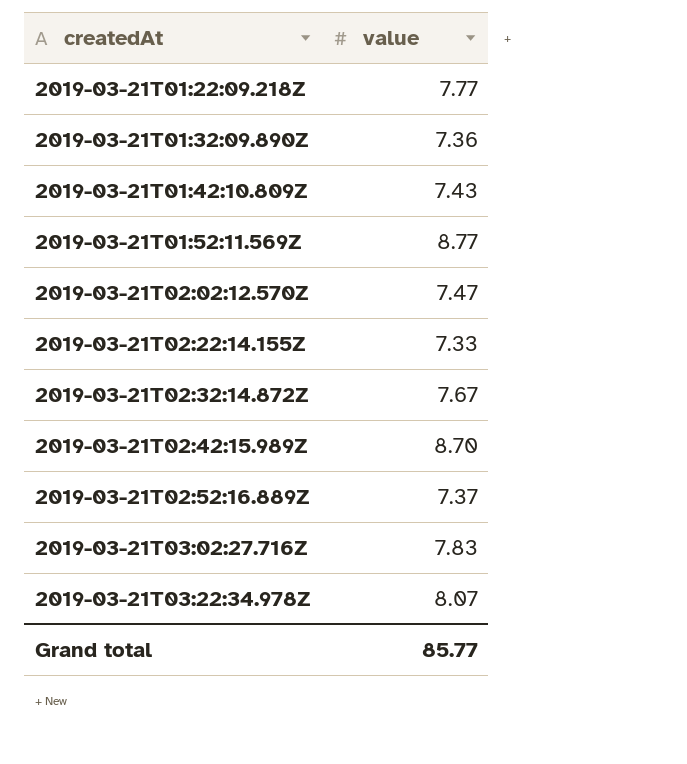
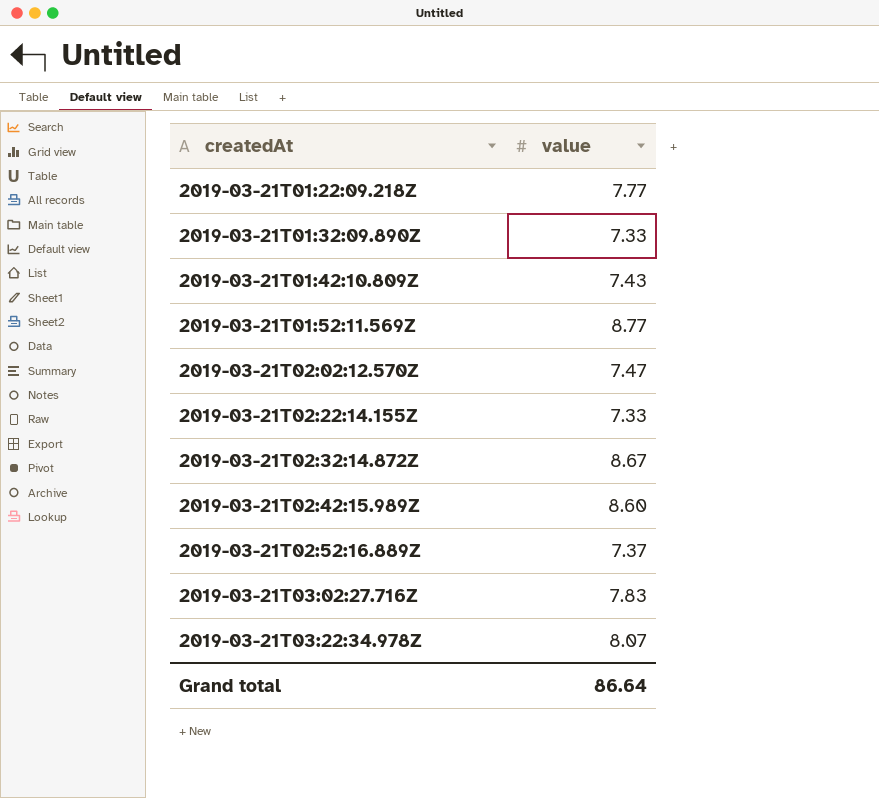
2019-03-21T01:32:09.890Z | value: 7.36 -> 7.33
2019-03-21T02:32:14.872Z | value: 7.67 -> 8.67
2019-03-21T02:42:15.989Z | value: 8.70 -> 8.60
Grand total | value: 85.77 -> 86.64

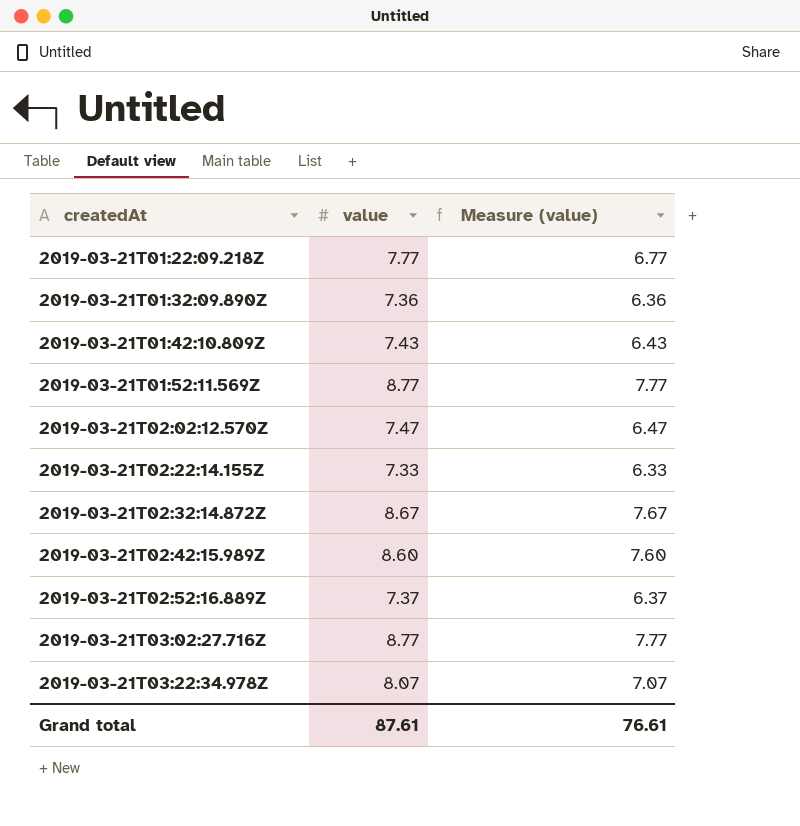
column Measure (value) | formula: none -> [value] - 1
2019-03-21T01:32:09.890Z | value: 7.33 -> 7.36
2019-03-21T03:02:27.716Z | value: 7.83 -> 8.77
Grand total | value: 86.64 -> 87.61

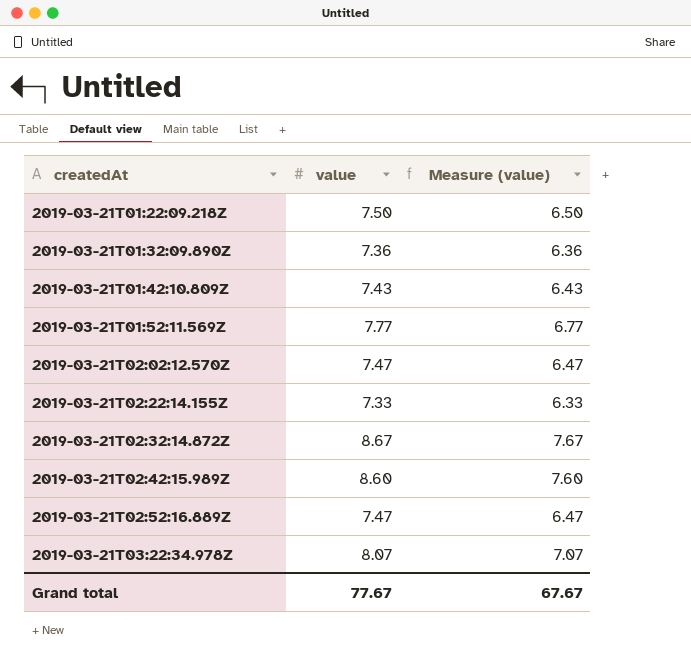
row 2019-03-21T03:02:27.716Z: 8.77 | 7.77 -> none
2019-03-21T01:22:09.218Z | value: 7.77 -> 7.50
2019-03-21T01:22:09.218Z | Measure (value): 6.77 -> 6.50
2019-03-21T01:52:11.569Z | value: 8.77 -> 7.77
2019-03-21T01:52:11.569Z | Measure (value): 7.77 -> 6.77
2019-03-21T02:52:16.889Z | value: 7.37 -> 7.47
2019-03-21T02:52:16.889Z | Measure (value): 6.37 -> 6.47
Grand total | value: 87.61 -> 77.67
Grand total | Measure (value): 76.61 -> 67.67

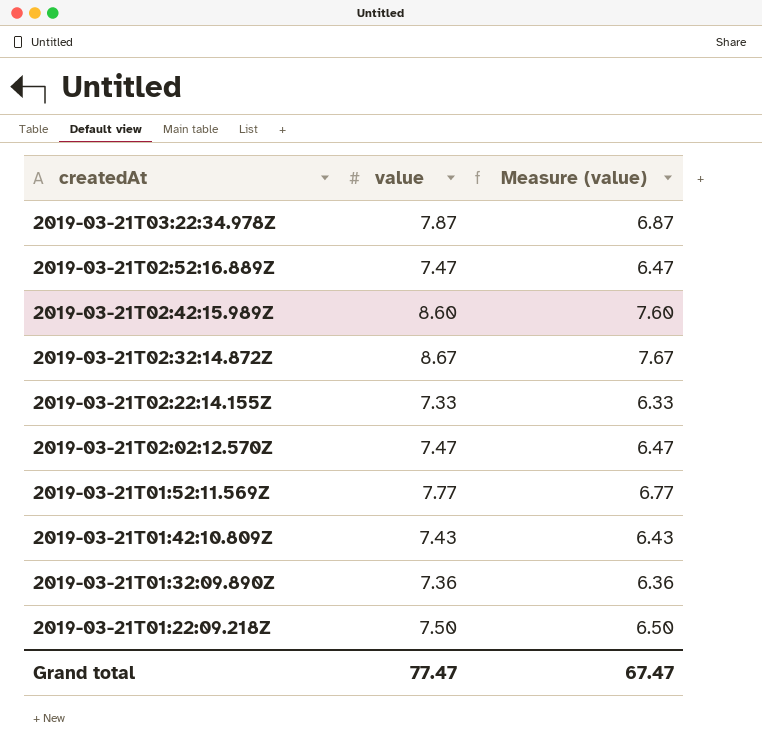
row order: createdAt ascending -> createdAt descending
2019-03-21T03:22:34.978Z | value: 8.07 -> 7.87
2019-03-21T03:22:34.978Z | Measure (value): 7.07 -> 6.87
Grand total | value: 77.67 -> 77.47
Grand total | Measure (value): 67.67 -> 67.47

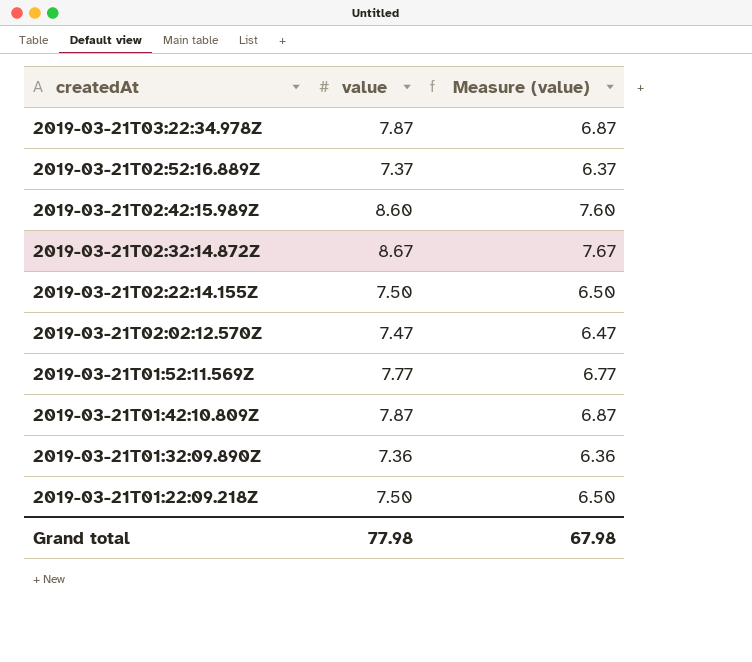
2019-03-21T02:52:16.889Z | value: 7.47 -> 7.37
2019-03-21T02:52:16.889Z | Measure (value): 6.47 -> 6.37
2019-03-21T02:22:14.155Z | value: 7.33 -> 7.50
2019-03-21T02:22:14.155Z | Measure (value): 6.33 -> 6.50
2019-03-21T01:42:10.809Z | value: 7.43 -> 7.87
2019-03-21T01:42:10.809Z | Measure (value): 6.43 -> 6.87
Grand total | value: 77.47 -> 77.98
Grand total | Measure (value): 67.47 -> 67.98

